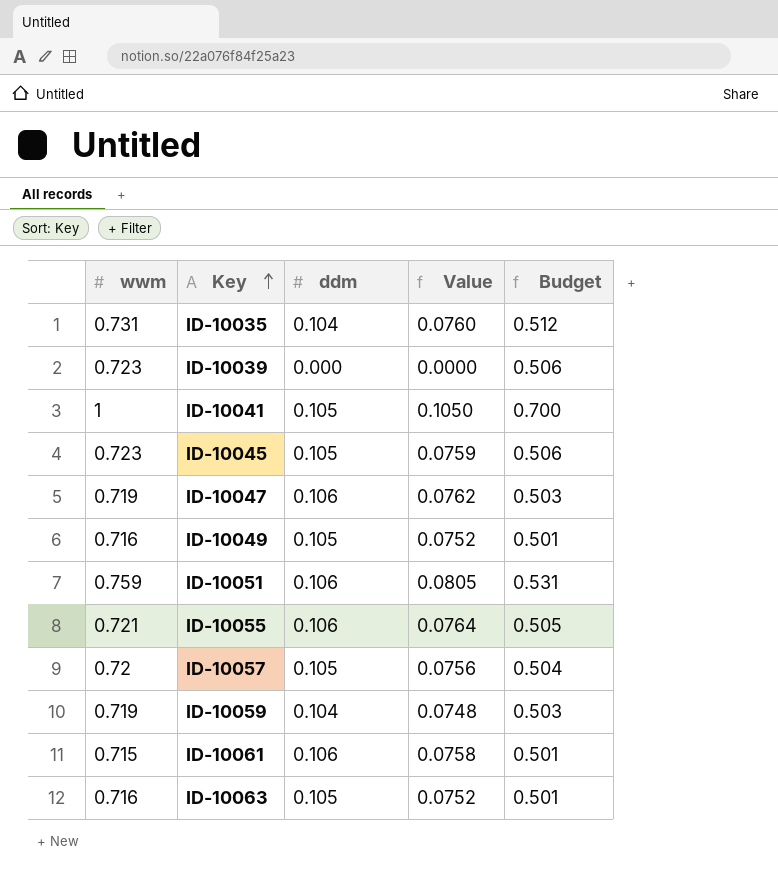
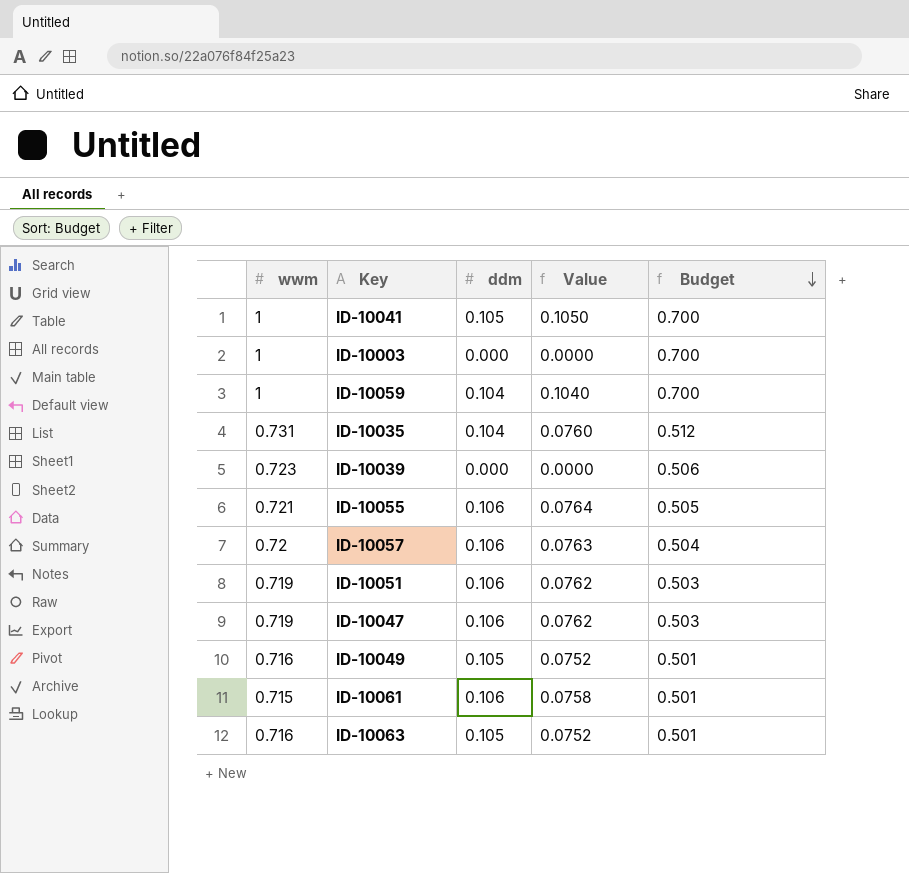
row order: Key ascending -> Budget descending
row ID-10045: 0.723 | 0.105 | 0.0759 | 0.506 -> none
row ID-10003: none -> 1 | 0.000 | 0.0000 | 0.700
ID-10059 | wwm: 0.719 -> 1
ID-10059 | Value: 0.0748 -> 0.1040
ID-10059 | Budget: 0.503 -> 0.700
ID-10057 | ddm: 0.105 -> 0.106
ID-10057 | Value: 0.0756 -> 0.0763
ID-10051 | wwm: 0.759 -> 0.719
ID-10051 | Value: 0.0805 -> 0.0762
ID-10051 | Budget: 0.531 -> 0.503

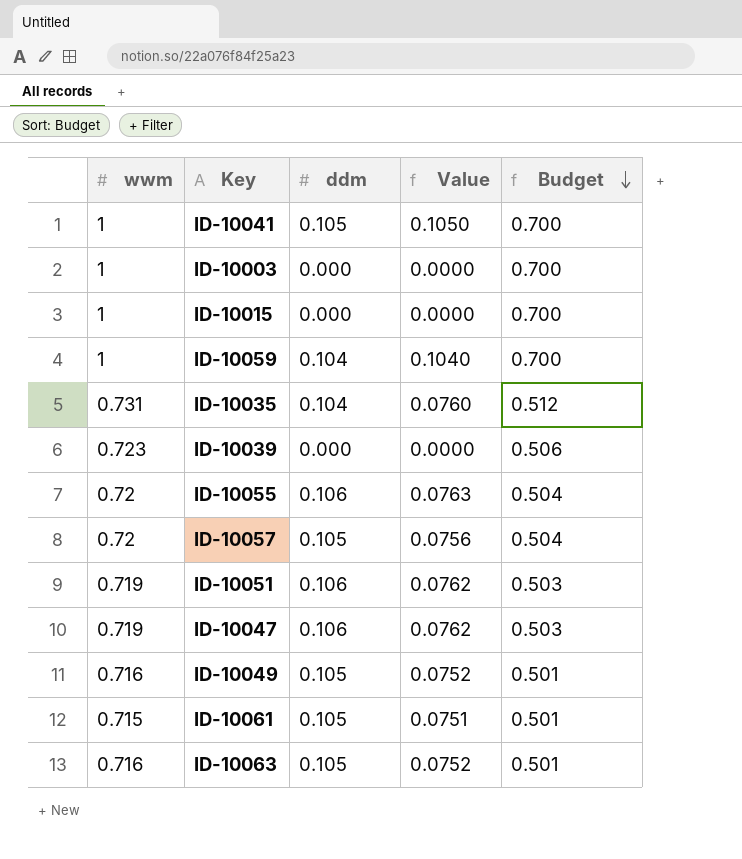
row ID-10015: none -> 1 | 0.000 | 0.0000 | 0.700
ID-10055 | wwm: 0.721 -> 0.72
ID-10055 | Value: 0.0764 -> 0.0763
ID-10055 | Budget: 0.505 -> 0.504
ID-10057 | ddm: 0.106 -> 0.105
ID-10057 | Value: 0.0763 -> 0.0756
ID-10061 | ddm: 0.106 -> 0.105
ID-10061 | Value: 0.0758 -> 0.0751

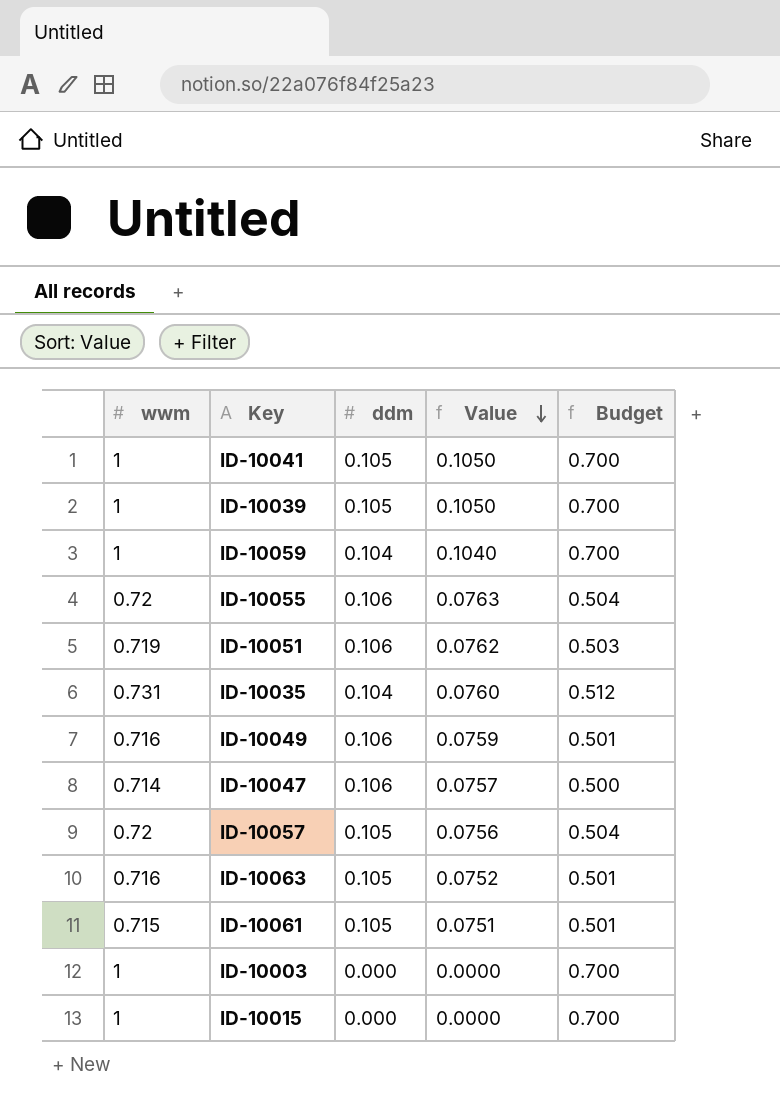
row order: Budget descending -> Value descending
ID-10039 | wwm: 0.723 -> 1
ID-10039 | ddm: 0.000 -> 0.105
ID-10039 | Value: 0.0000 -> 0.1050
ID-10039 | Budget: 0.506 -> 0.700
ID-10049 | ddm: 0.105 -> 0.106
ID-10049 | Value: 0.0752 -> 0.0759
ID-10047 | wwm: 0.719 -> 0.714
ID-10047 | Value: 0.0762 -> 0.0757
ID-10047 | Budget: 0.503 -> 0.500

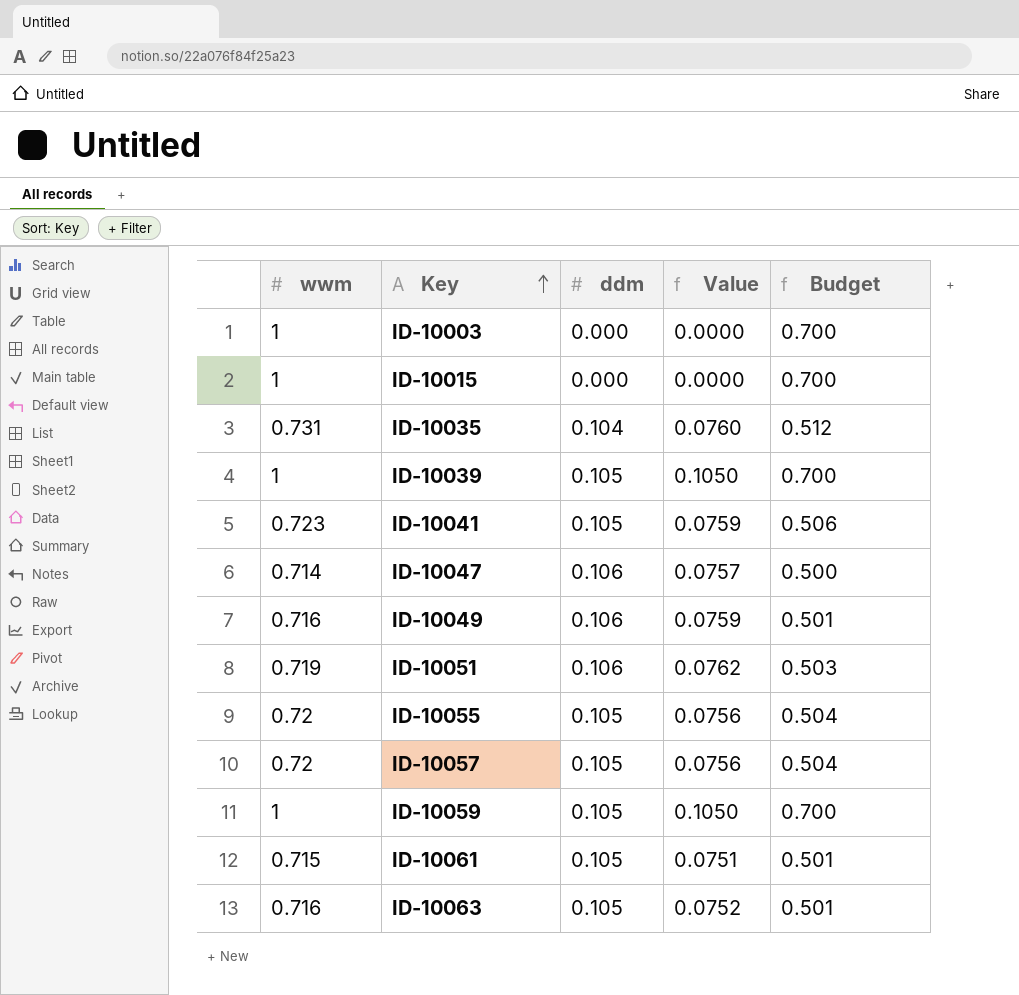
row order: Value descending -> Key ascending
ID-10041 | wwm: 1 -> 0.723
ID-10041 | Value: 0.1050 -> 0.0759
ID-10041 | Budget: 0.700 -> 0.506
ID-10055 | ddm: 0.106 -> 0.105
ID-10055 | Value: 0.0763 -> 0.0756
ID-10059 | ddm: 0.104 -> 0.105
ID-10059 | Value: 0.1040 -> 0.1050

